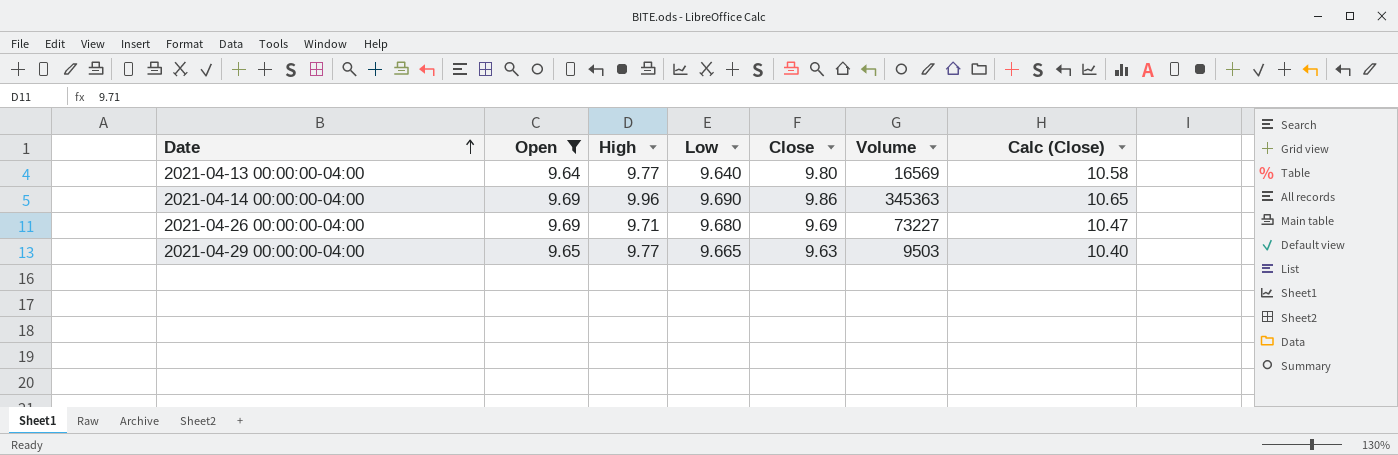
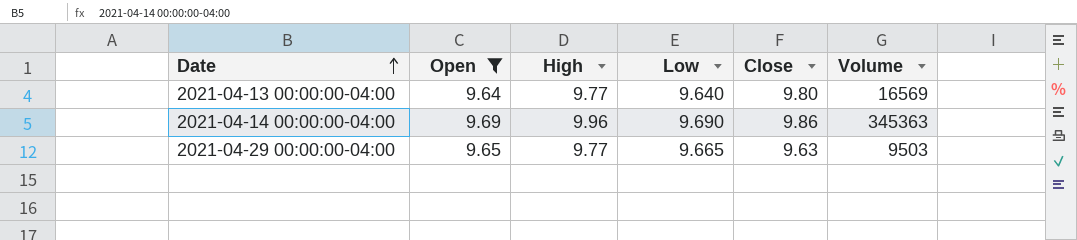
column Calc (Close) | formula: [Close] * 1.08 -> none
row 2021-04-26 00:00:00-04:00: 9.69 | 9.71 | 9.680 | 9.69 | 73227 | 10.47 -> none

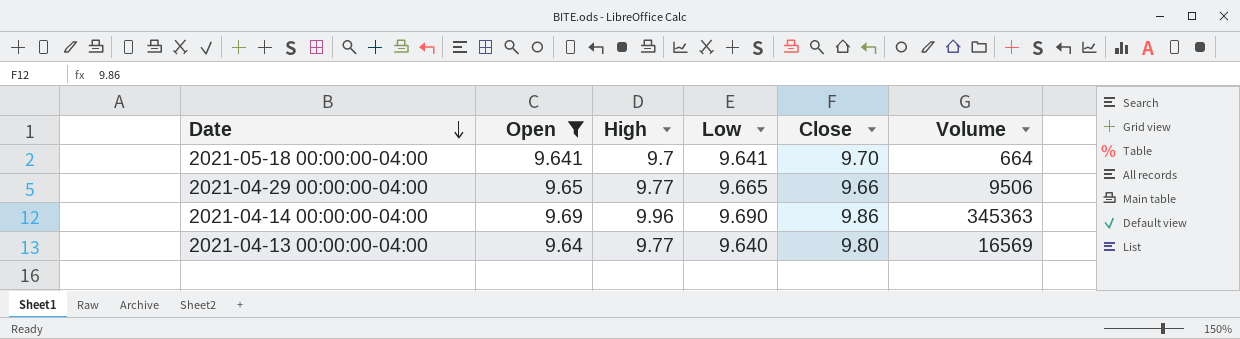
row order: Date ascending -> Date descending
row 2021-05-18 00:00:00-04:00: none -> 9.641 | 9.7 | 9.641 | 9.70 | 664
2021-04-29 00:00:00-04:00 | Close: 9.63 -> 9.66
2021-04-29 00:00:00-04:00 | Volume: 9503 -> 9506

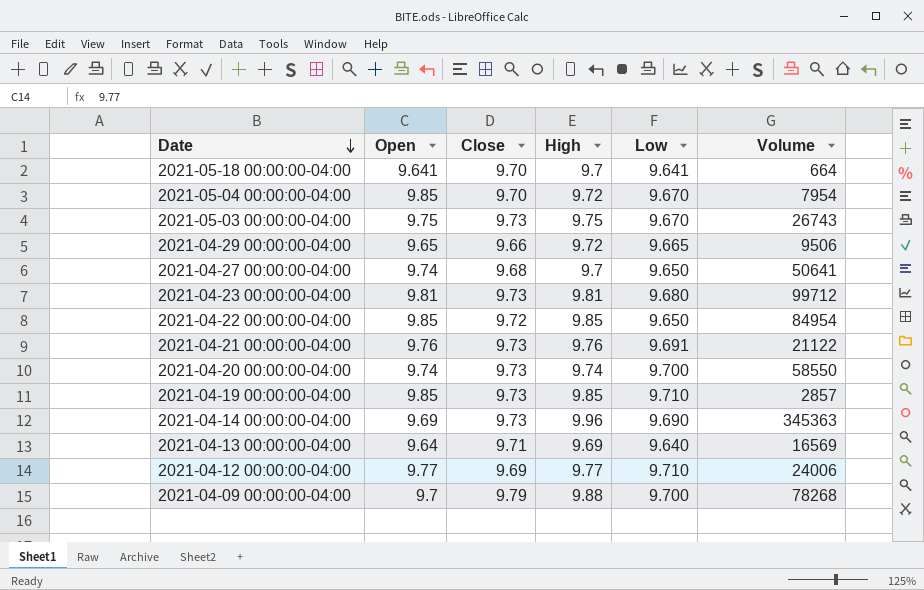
filter: Open <= 9.69 -> none
column Close | position: 5 -> 3
2021-04-29 00:00:00-04:00 | High: 9.77 -> 9.72
2021-04-14 00:00:00-04:00 | Close: 9.86 -> 9.73
2021-04-13 00:00:00-04:00 | Close: 9.80 -> 9.71
2021-04-13 00:00:00-04:00 | High: 9.77 -> 9.69

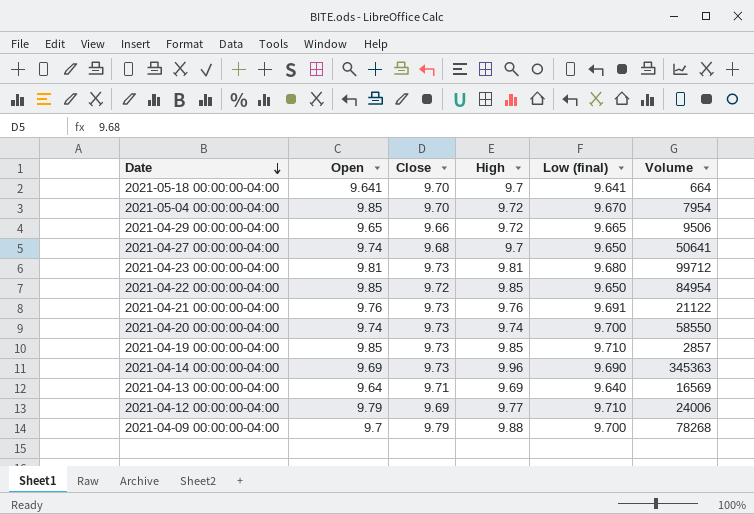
column name: Low -> Low (final)
row 2021-05-03 00:00:00-04:00: 9.75 | 9.73 | 9.75 | 9.670 | 26743 -> none
2021-04-12 00:00:00-04:00 | Open: 9.77 -> 9.79

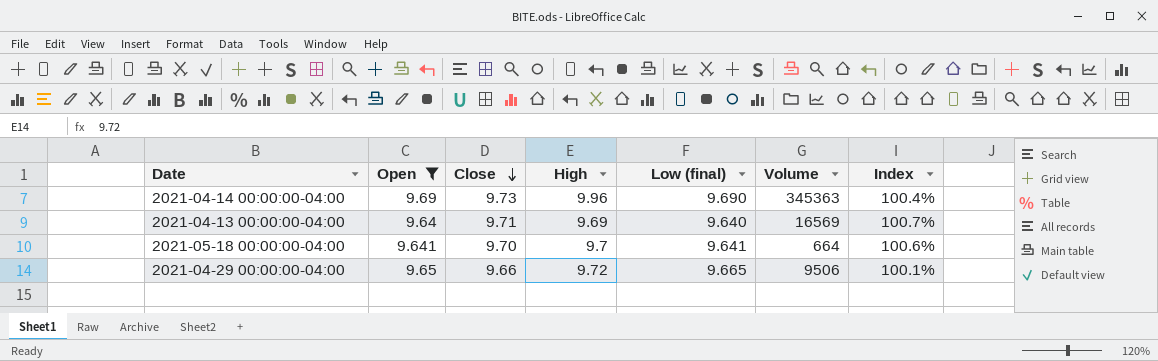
filter: none -> Open <= 9.69
row order: Date descending -> Close descending
column Index | formula: none -> [Close] / [Open]

